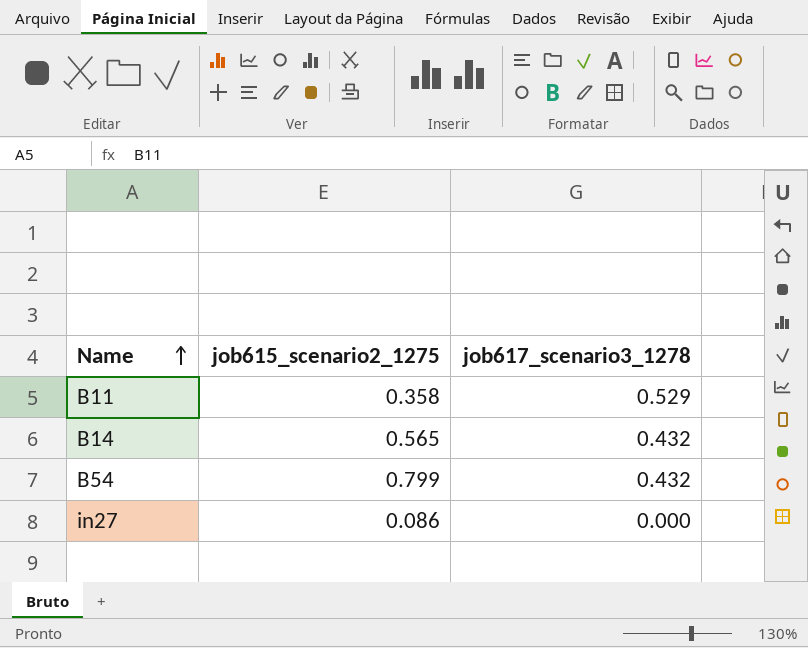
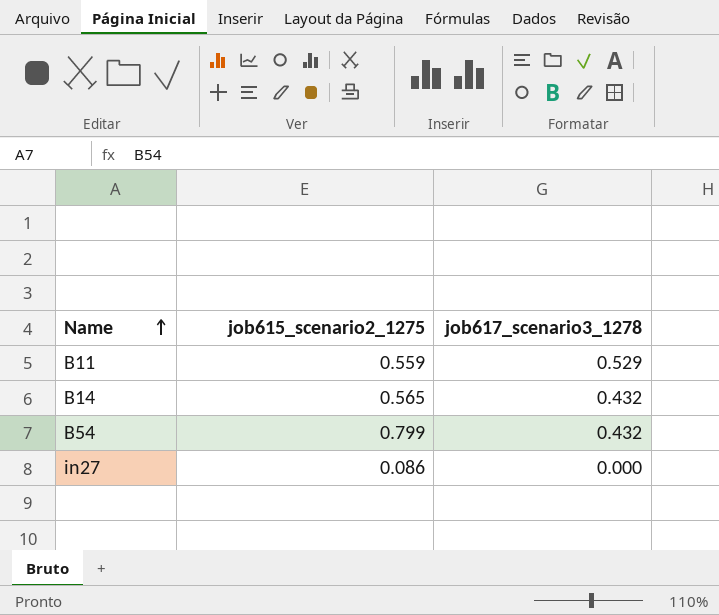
B11 | job615_scenario2_1275: 0.358 -> 0.559

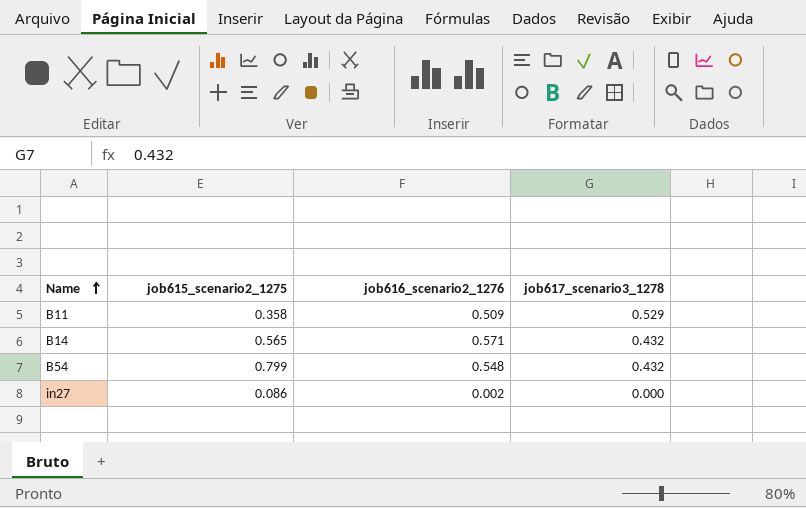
column job616_scenario2_1276 | position: none -> 3
B11 | job615_scenario2_1275: 0.559 -> 0.358

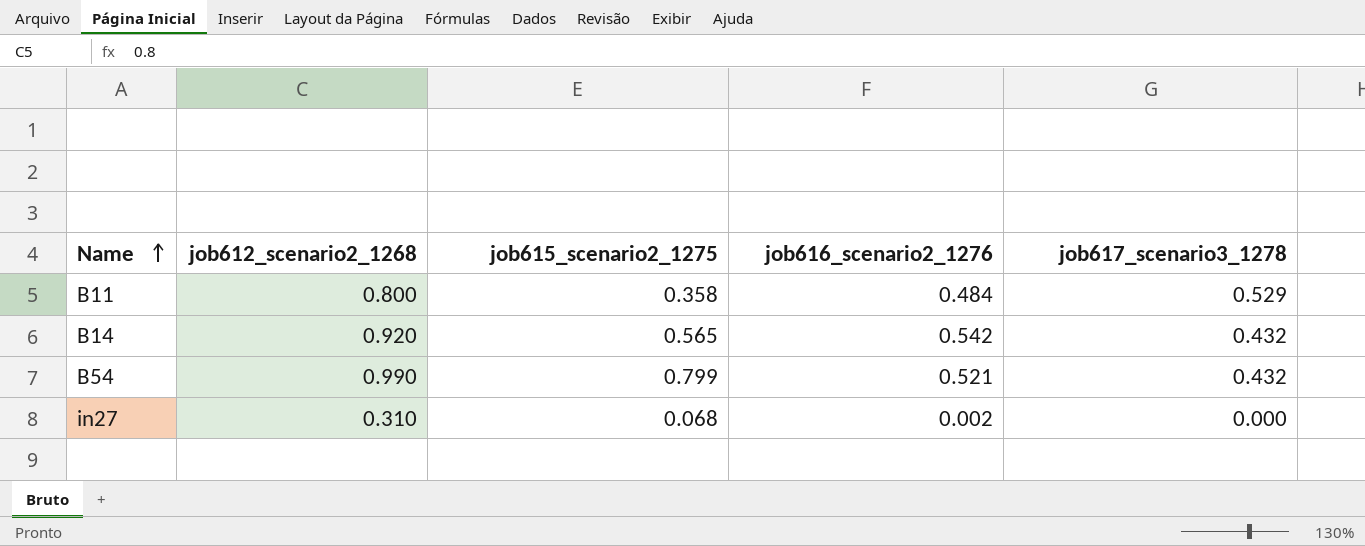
column job612_scenario2_1268 | position: none -> 2
B11 | job616_scenario2_1276: 0.509 -> 0.484
B14 | job616_scenario2_1276: 0.571 -> 0.542
B54 | job616_scenario2_1276: 0.548 -> 0.521
in27 | job615_scenario2_1275: 0.086 -> 0.068

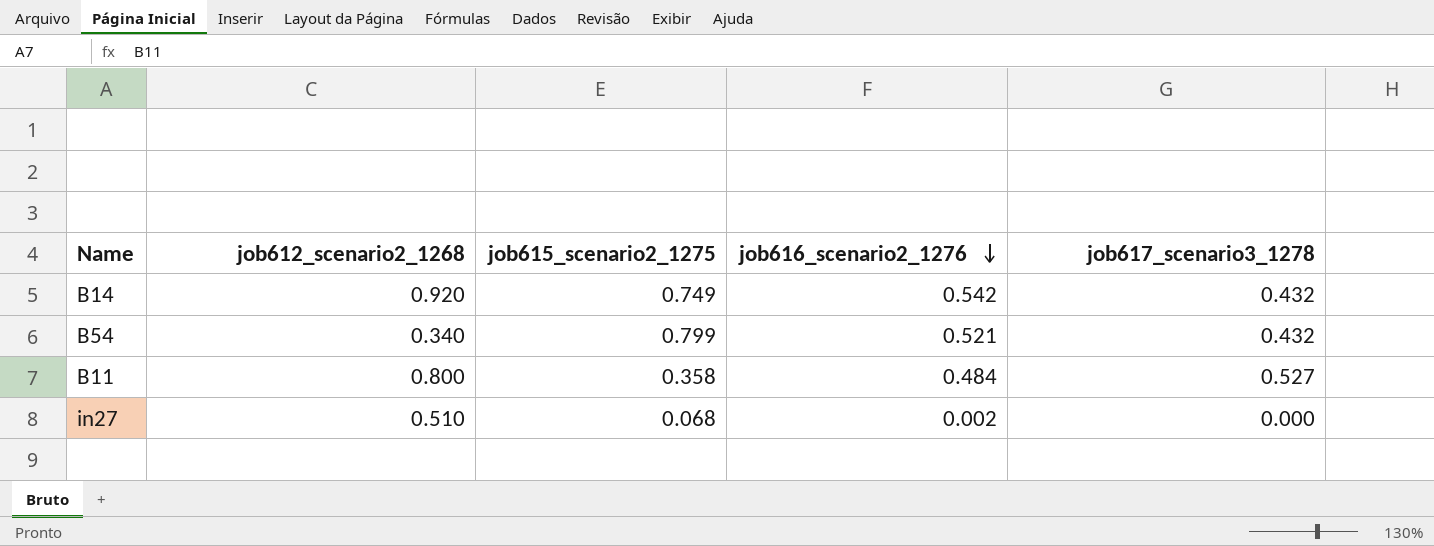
row order: Name ascending -> job616_scenario2_1276 descending
B14 | job615_scenario2_1275: 0.565 -> 0.749
B54 | job612_scenario2_1268: 0.990 -> 0.340
B11 | job617_scenario3_1278: 0.529 -> 0.527
in27 | job612_scenario2_1268: 0.310 -> 0.510

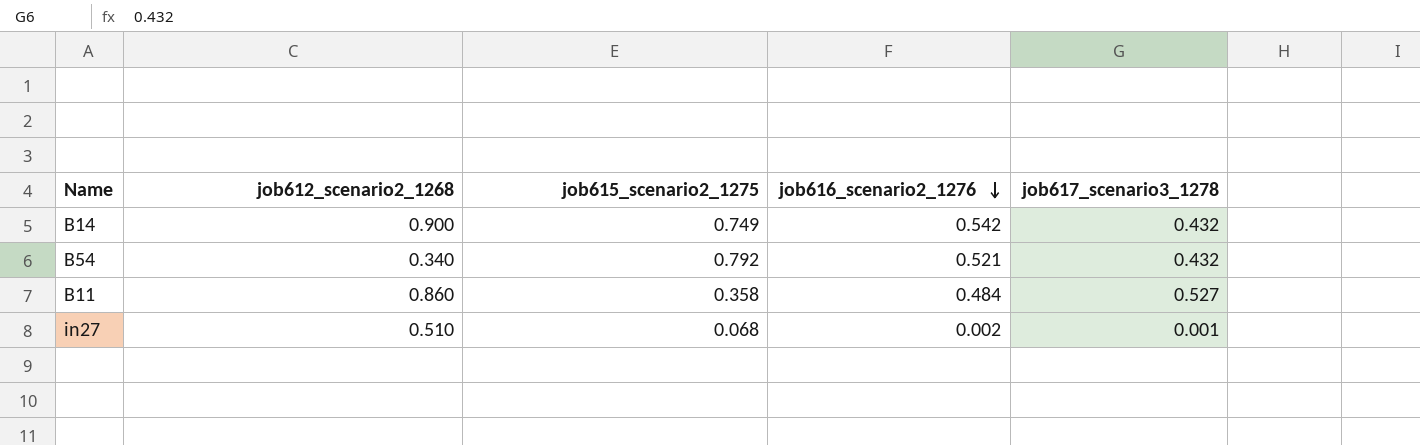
B14 | job612_scenario2_1268: 0.920 -> 0.900
B54 | job615_scenario2_1275: 0.799 -> 0.792
B11 | job612_scenario2_1268: 0.800 -> 0.860
in27 | job617_scenario3_1278: 0.000 -> 0.001

